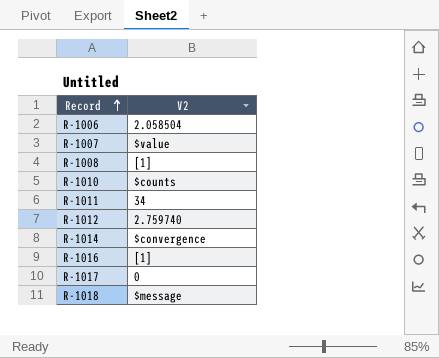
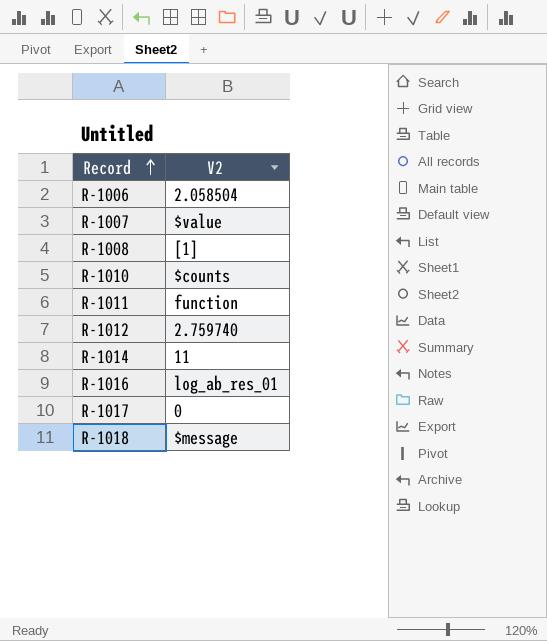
R-1011 | V2: 34 -> function
R-1014 | V2: $convergence -> 11
R-1016 | V2: [1] -> log_ab_res_01

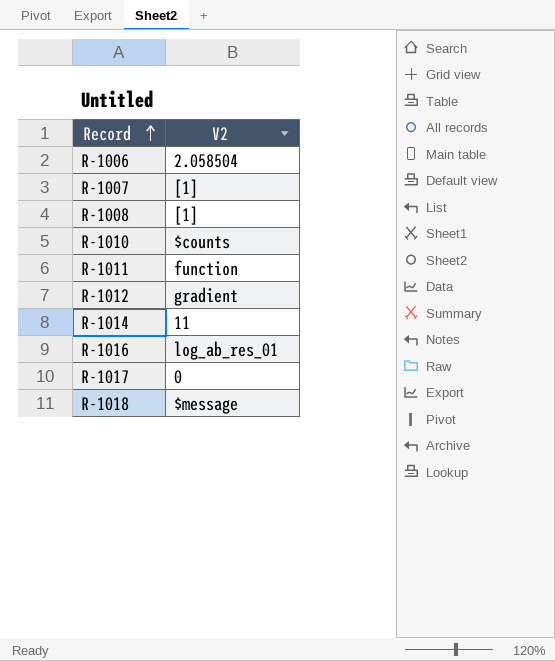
R-1007 | V2: $value -> [1]
R-1012 | V2: 2.759740 -> gradient

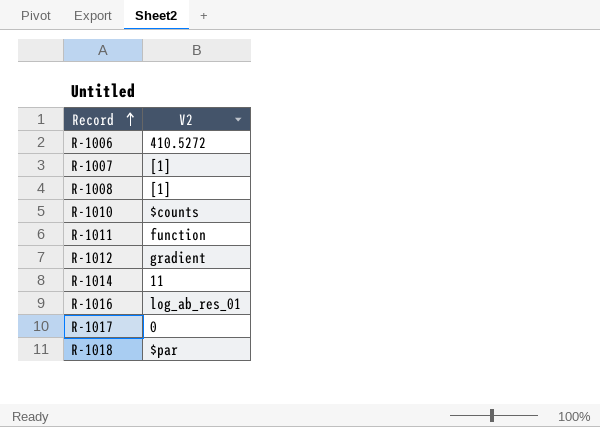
R-1006 | V2: 2.058504 -> 410.5272
R-1018 | V2: $message -> $par

